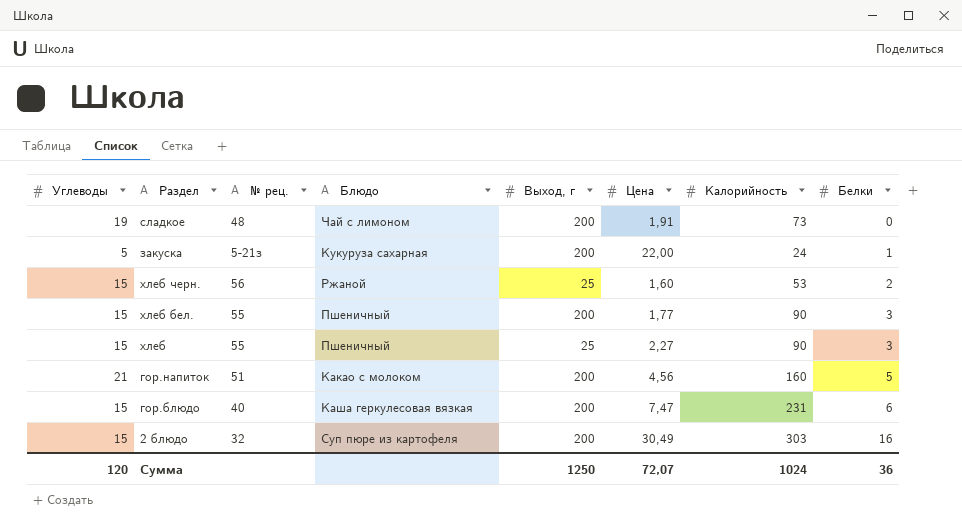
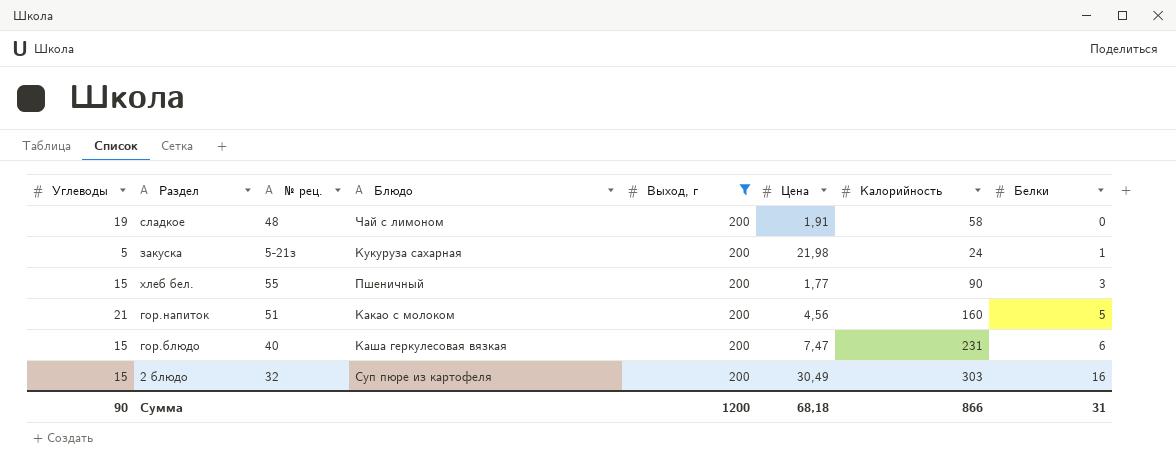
filter: none -> Выход, г = 200
сладкое | Калорийность: 73 -> 58
закуска | Цена: 22,00 -> 21,98
Сумма | Углеводы: 120 -> 90
Сумма | Выход, г: 1250 -> 1200
Сумма | Цена: 72,07 -> 68,18
Сумма | Калорийность: 1024 -> 866
Сумма | Белки: 36 -> 31

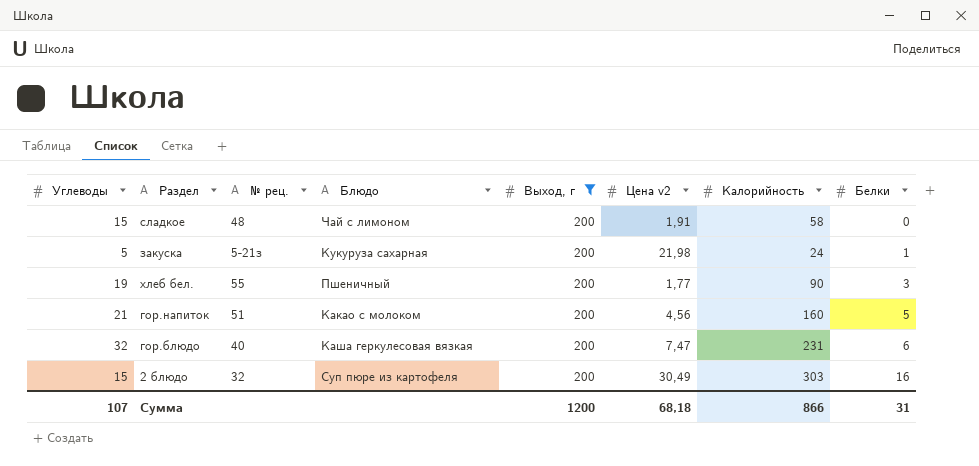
column name: Цена -> Цена v2
сладкое | Углеводы: 19 -> 15
хлеб бел. | Углеводы: 15 -> 19
гор.блюдо | Углеводы: 15 -> 32
Сумма | Углеводы: 90 -> 107

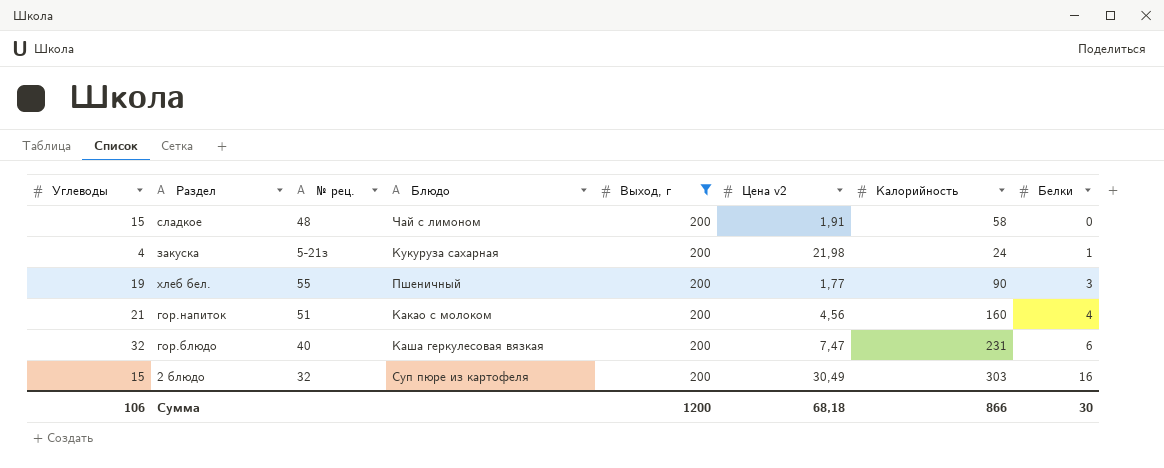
закуска | Углеводы: 5 -> 4
гор.напиток | Белки: 5 -> 4
Сумма | Углеводы: 107 -> 106
Сумма | Белки: 31 -> 30

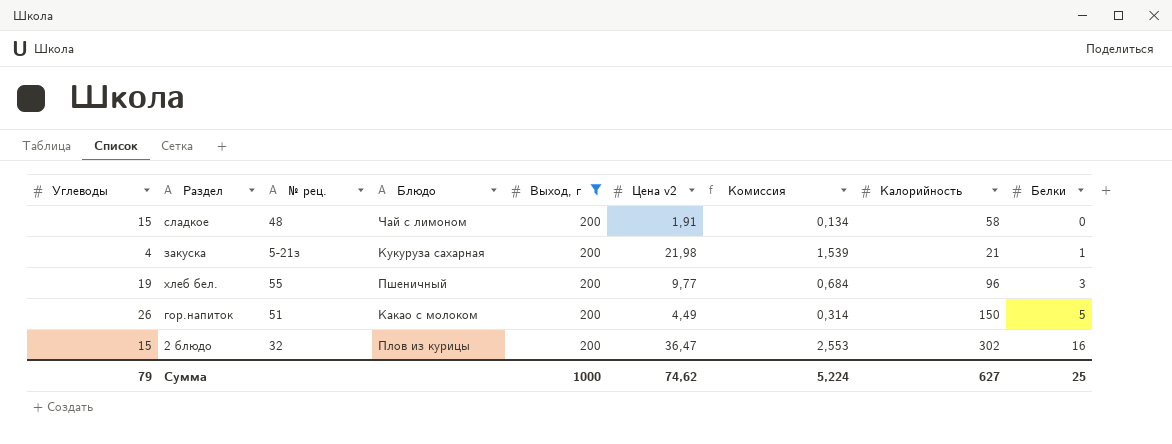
column Комиссия | formula: none -> [Цена v2] * 0,07
row гор.блюдо: 32 | 40 | Каша геркулесовая вязкая | 200 | 7,47 | 231 | 6 -> none
закуска | Калорийность: 24 -> 21
хлеб бел. | Цена v2: 1,77 -> 9,77
хлеб бел. | Калорийность: 90 -> 96
гор.напиток | Углеводы: 21 -> 26
гор.напиток | Цена v2: 4,56 -> 4,49
гор.напиток | Калорийность: 160 -> 150
гор.напиток | Белки: 4 -> 5
2 блюдо | Блюдо: Суп пюре из картофеля -> Плов из курицы
2 блюдо | Цена v2: 30,49 -> 36,47
2 блюдо | Калорийность: 303 -> 302
Сумма | Углеводы: 106 -> 79
Сумма | Выход, г: 1200 -> 1000
Сумма | Цена v2: 68,18 -> 74,62
Сумма | Калорийность: 866 -> 627
Сумма | Белки: 30 -> 25

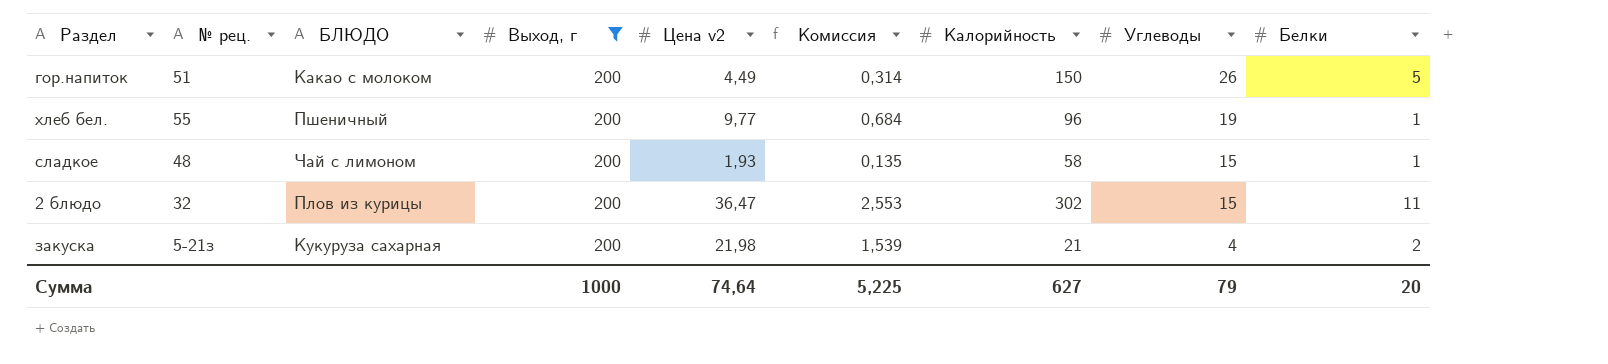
row order: Белки ascending -> Углеводы descending
column name: Блюдо -> БЛЮДО
column Углеводы | position: 1 -> 8
хлеб бел. | Белки: 3 -> 1
сладкое | Цена v2: 1,91 -> 1,93
сладкое | Комиссия: 0,134 -> 0,135
сладкое | Белки: 0 -> 1
2 блюдо | Белки: 16 -> 11
закуска | Белки: 1 -> 2
Сумма | Цена v2: 74,62 -> 74,64
Сумма | Комиссия: 5,224 -> 5,225
Сумма | Белки: 25 -> 20

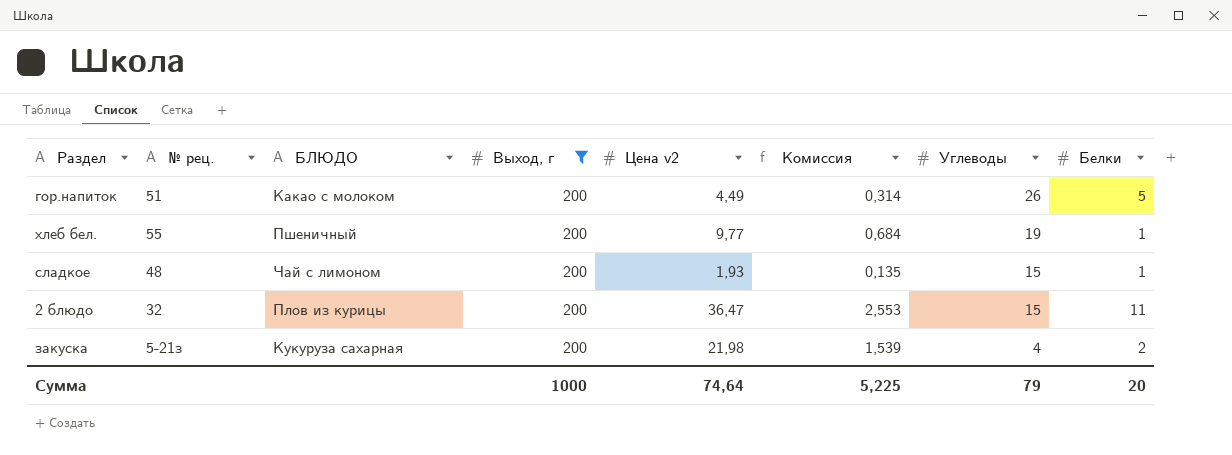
column Калорийность | position: 7 -> none

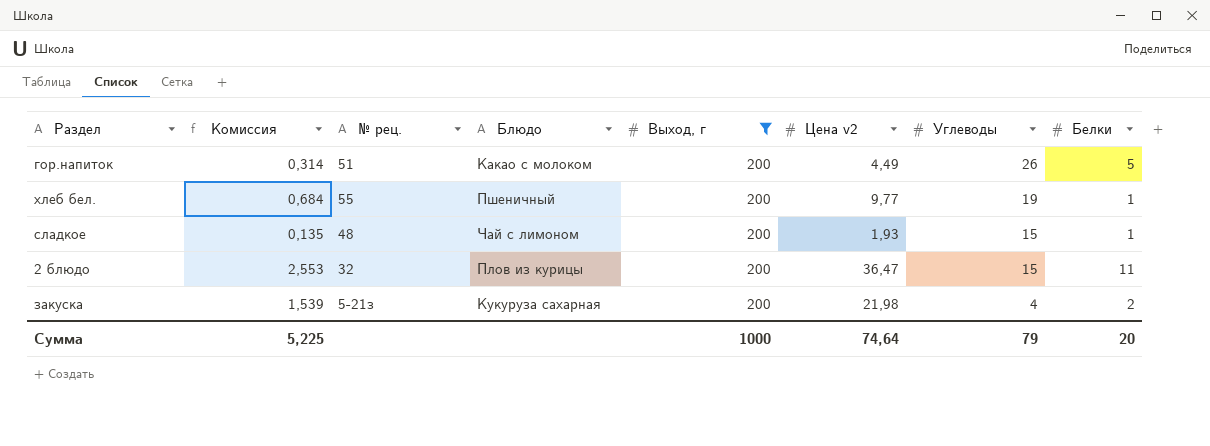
column Комиссия | position: 6 -> 2
column name: БЛЮДО -> Блюдо

